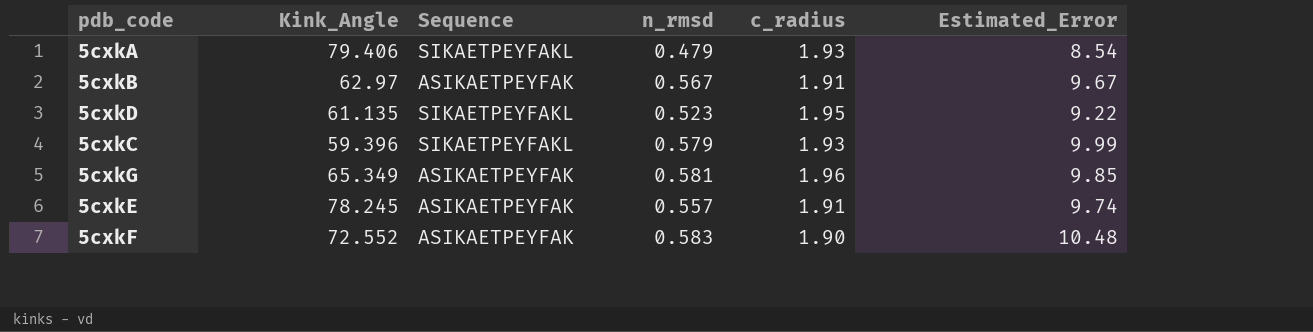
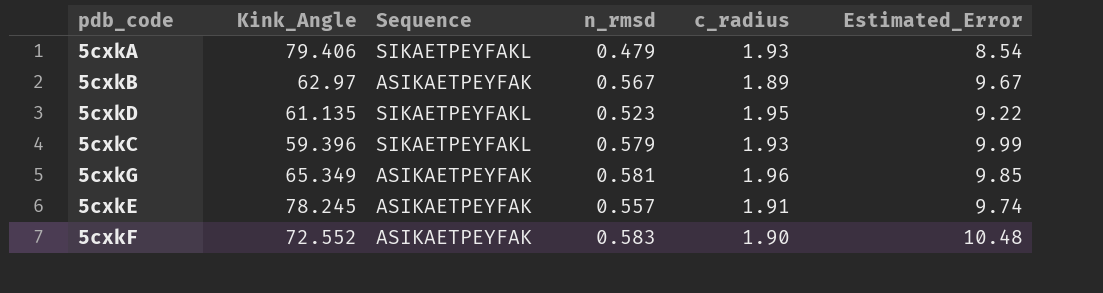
5cxkB | c_radius: 1.91 -> 1.89

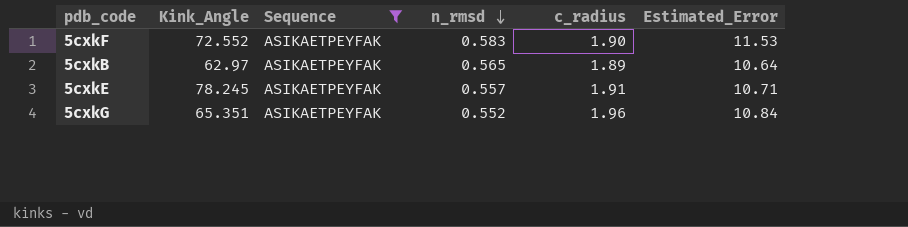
filter: none -> Sequence = ASIKAETPEYFAK
row order: none -> n_rmsd descending
5cxkF | Estimated_Error: 10.48 -> 11.53
5cxkB | n_rmsd: 0.567 -> 0.565
5cxkB | Estimated_Error: 9.67 -> 10.64
5cxkE | Estimated_Error: 9.74 -> 10.71
5cxkG | Kink_Angle: 65.349 -> 65.351
5cxkG | n_rmsd: 0.581 -> 0.552
5cxkG | Estimated_Error: 9.85 -> 10.84

